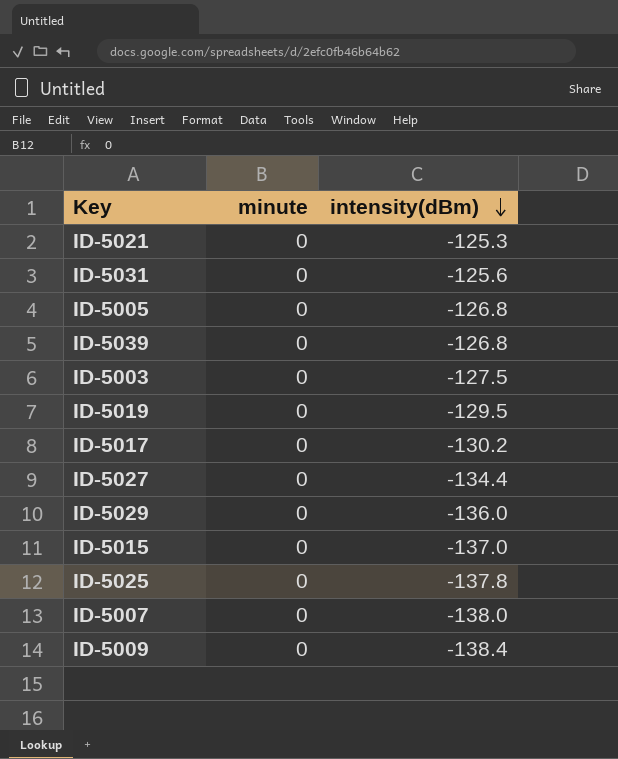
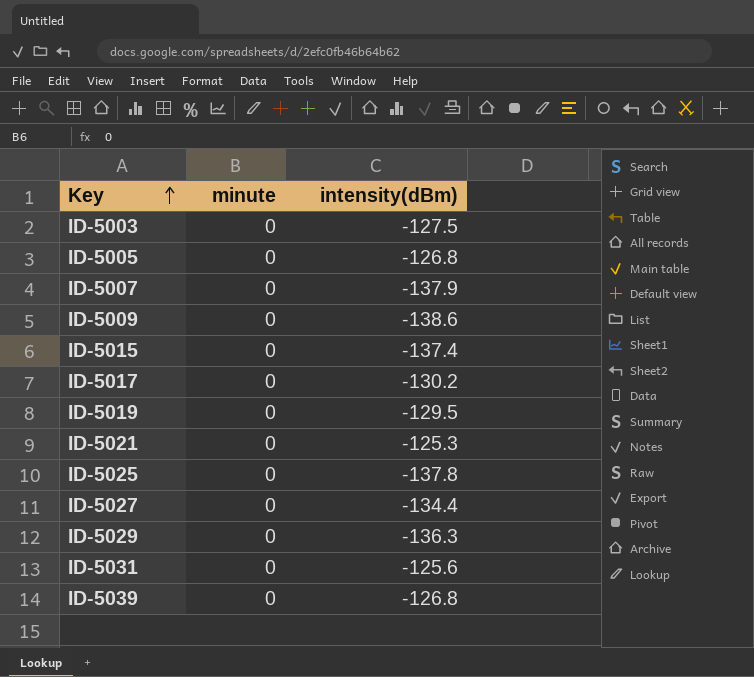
row order: intensity(dBm) descending -> Key ascending
ID-5007 | intensity(dBm): -138.0 -> -137.9
ID-5009 | intensity(dBm): -138.4 -> -138.6
ID-5015 | intensity(dBm): -137.0 -> -137.4
ID-5029 | intensity(dBm): -136.0 -> -136.3

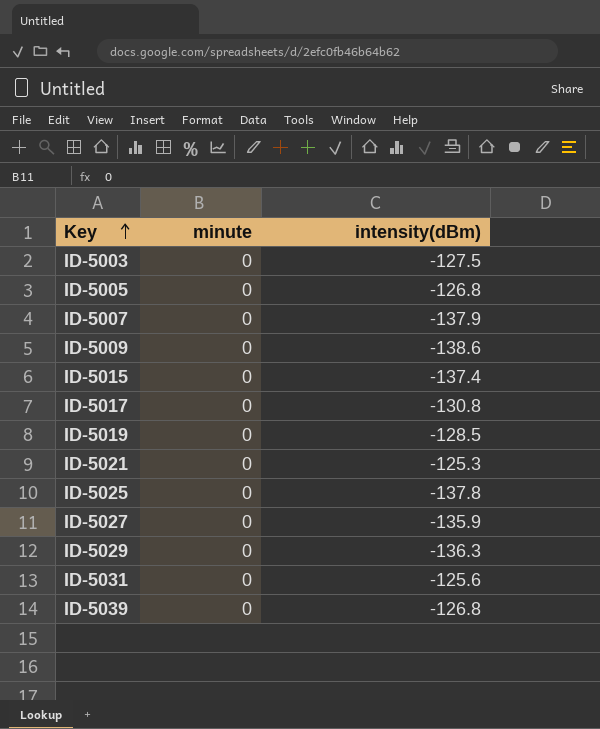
ID-5017 | intensity(dBm): -130.2 -> -130.8
ID-5019 | intensity(dBm): -129.5 -> -128.5
ID-5027 | intensity(dBm): -134.4 -> -135.9

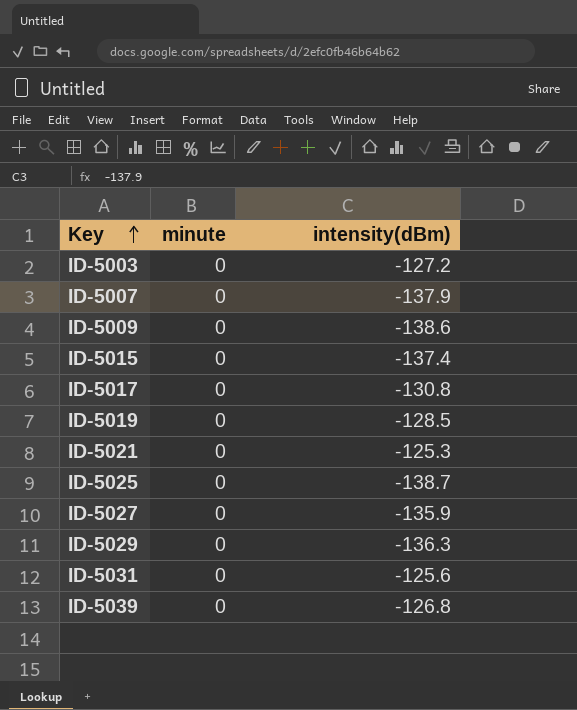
row ID-5005: 0 | -126.8 -> none
ID-5003 | intensity(dBm): -127.5 -> -127.2
ID-5025 | intensity(dBm): -137.8 -> -138.7

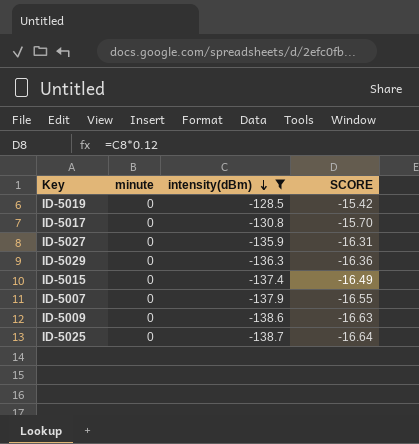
filter: none -> intensity(dBm) <= -128.5
row order: Key ascending -> intensity(dBm) descending
column SCORE | formula: none -> [intensity(dBm)] * 0.12

